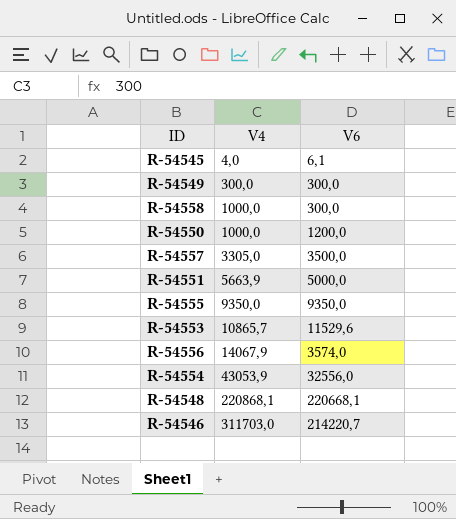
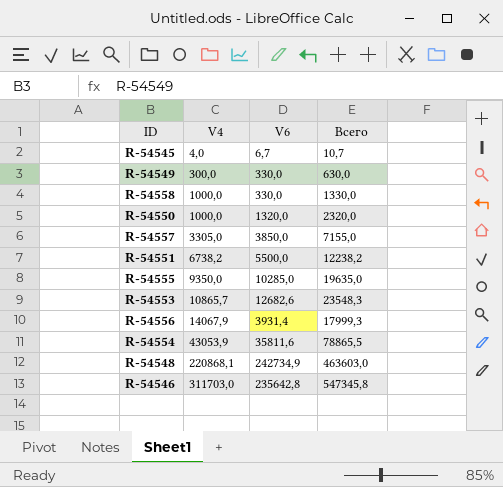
column Всего | formula: none -> [V4] + [V6]
R-54545 | V6: 6,1 -> 6,7
R-54549 | V6: 300,0 -> 330,0
R-54558 | V6: 300,0 -> 330,0
R-54550 | V6: 1200,0 -> 1320,0
R-54557 | V6: 3500,0 -> 3850,0
R-54551 | V4: 5663,9 -> 6738,2
R-54551 | V6: 5000,0 -> 5500,0
R-54555 | V6: 9350,0 -> 10285,0
R-54553 | V6: 11529,6 -> 12682,6
R-54556 | V6: 3574,0 -> 3931,4
R-54554 | V6: 32556,0 -> 35811,6
R-54548 | V6: 220668,1 -> 242734,9
R-54546 | V6: 214220,7 -> 235642,8

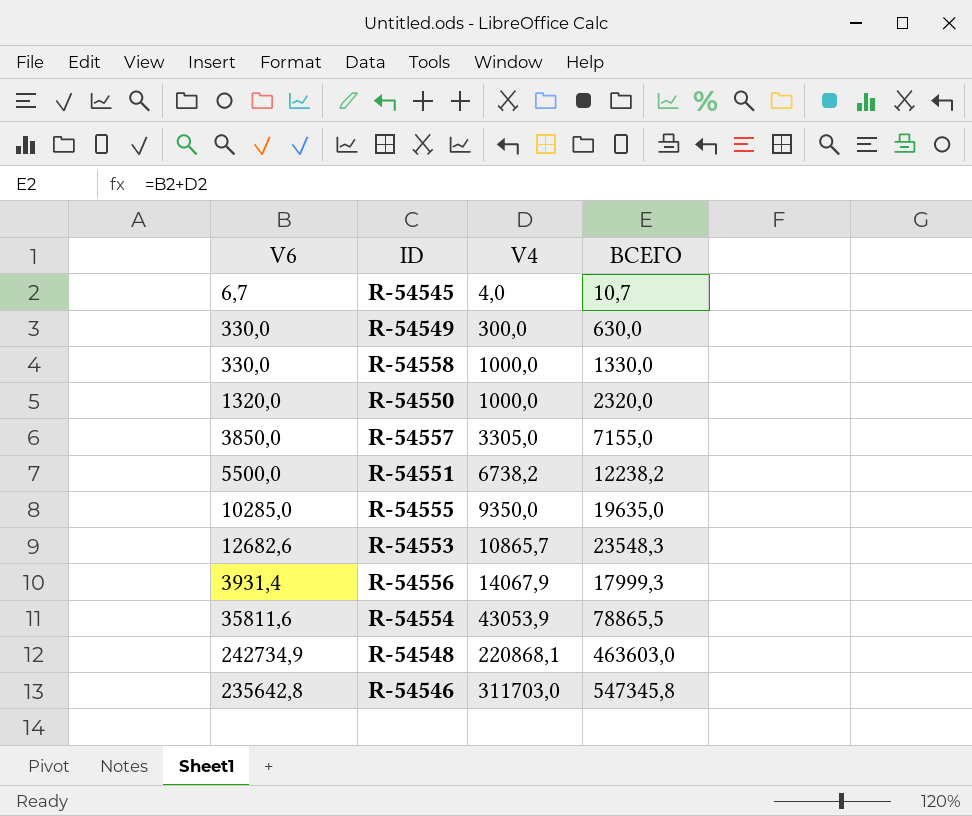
column V6 | position: 3 -> 1
column name: Всего -> ВСЕГО

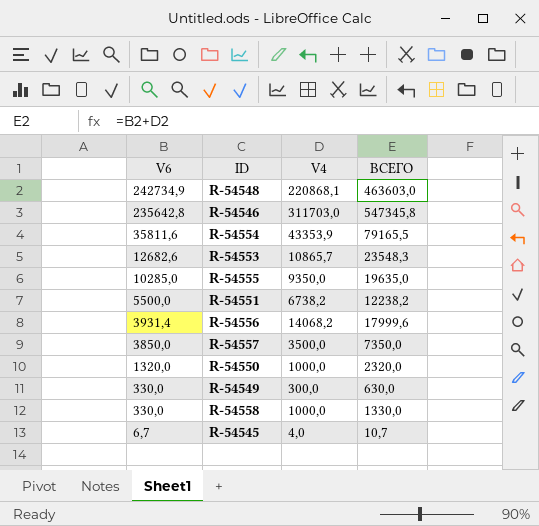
row order: V4 ascending -> V6 descending
R-54554 | V4: 43053,9 -> 43353,9
R-54554 | ВСЕГО: 78865,5 -> 79165,5
R-54556 | V4: 14067,9 -> 14068,2
R-54556 | ВСЕГО: 17999,3 -> 17999,6
R-54557 | V4: 3305,0 -> 3500,0
R-54557 | ВСЕГО: 7155,0 -> 7350,0

